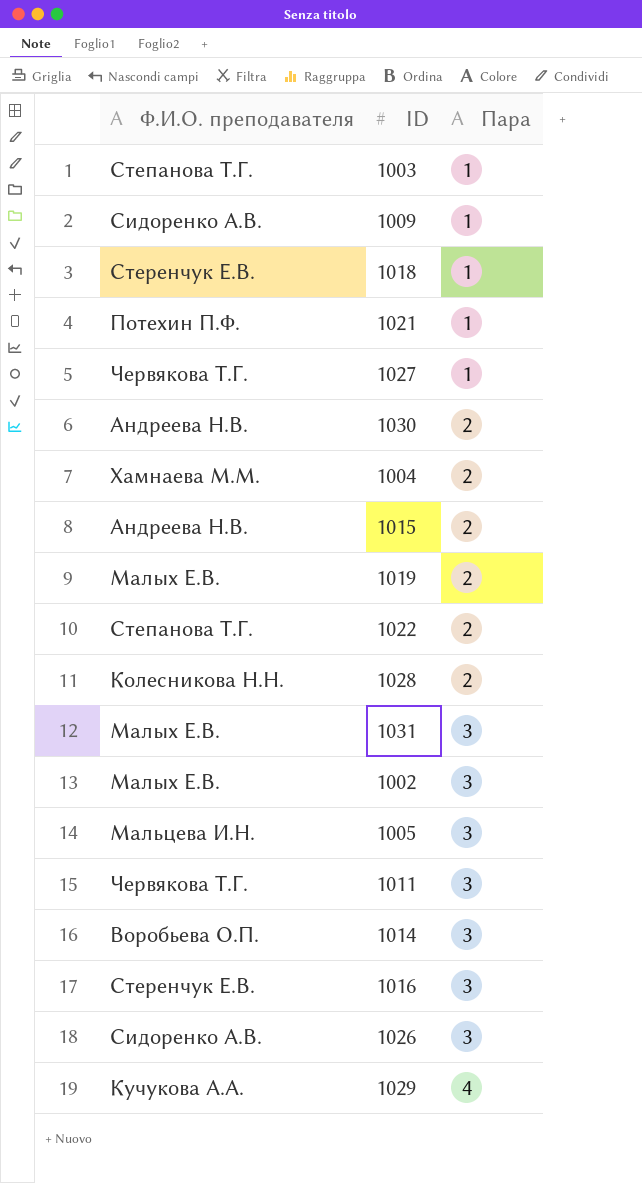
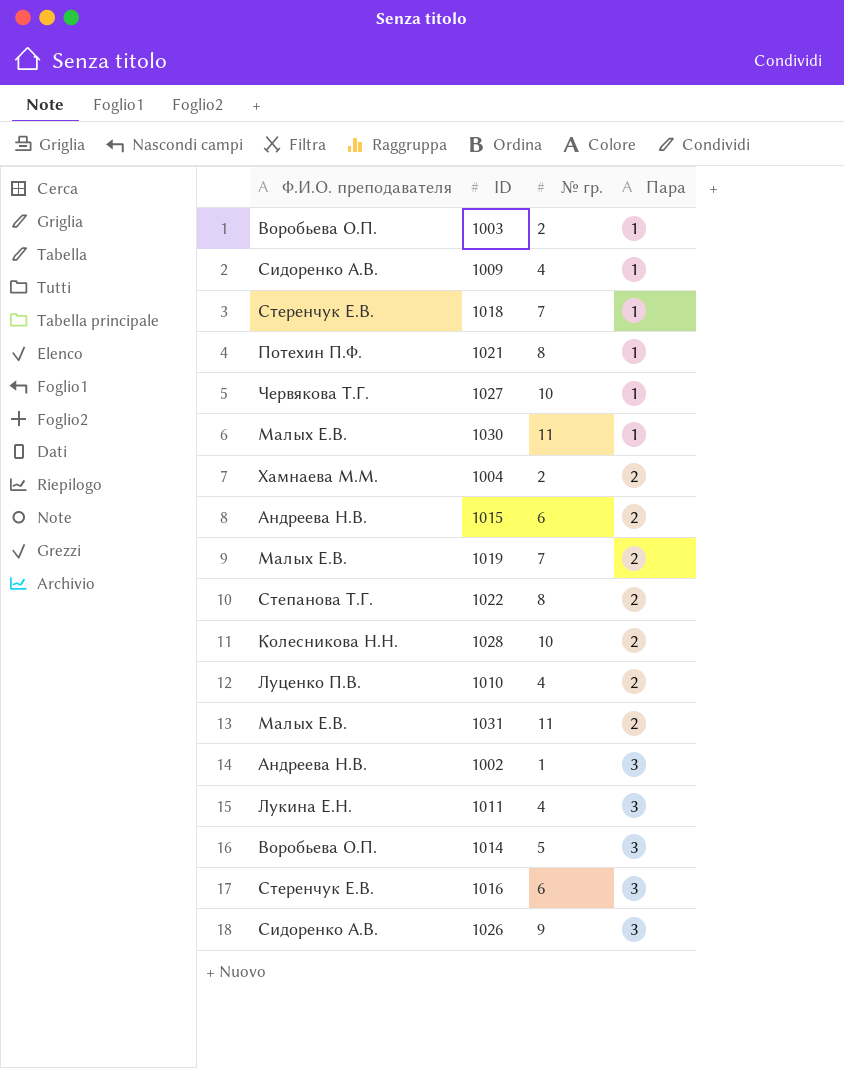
column № гр. | position: none -> 3
row 1005: Мальцева И.Н. | 3 -> none
row 1029: Кучукова А.А. | 4 -> none
1003 | Ф.И.О. преподавателя: Степанова Т.Г. -> Воробьева О.П.
1030 | Ф.И.О. преподавателя: Андреева Н.В. -> Малых Е.В.
1030 | Пара: 2 -> 1
row 1010: none -> Луценко П.В. | 4 | 2
1031 | Пара: 3 -> 2
1002 | Ф.И.О. преподавателя: Малых Е.В. -> Андреева Н.В.
1011 | Ф.И.О. преподавателя: Червякова Т.Г. -> Лукина Е.Н.

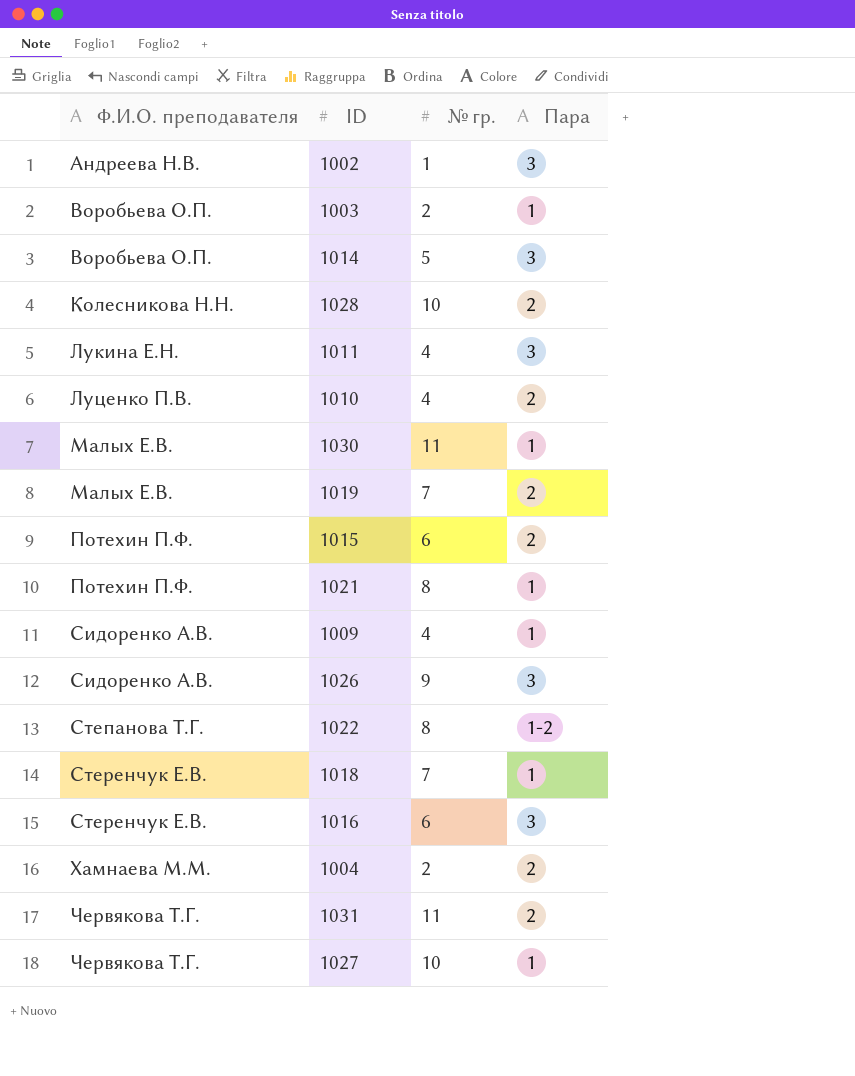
row order: Пара ascending -> Ф.И.О. преподавателя ascending
1015 | Ф.И.О. преподавателя: Андреева Н.В. -> Потехин П.Ф.
1022 | Пара: 2 -> 1-2
1031 | Ф.И.О. преподавателя: Малых Е.В. -> Червякова Т.Г.

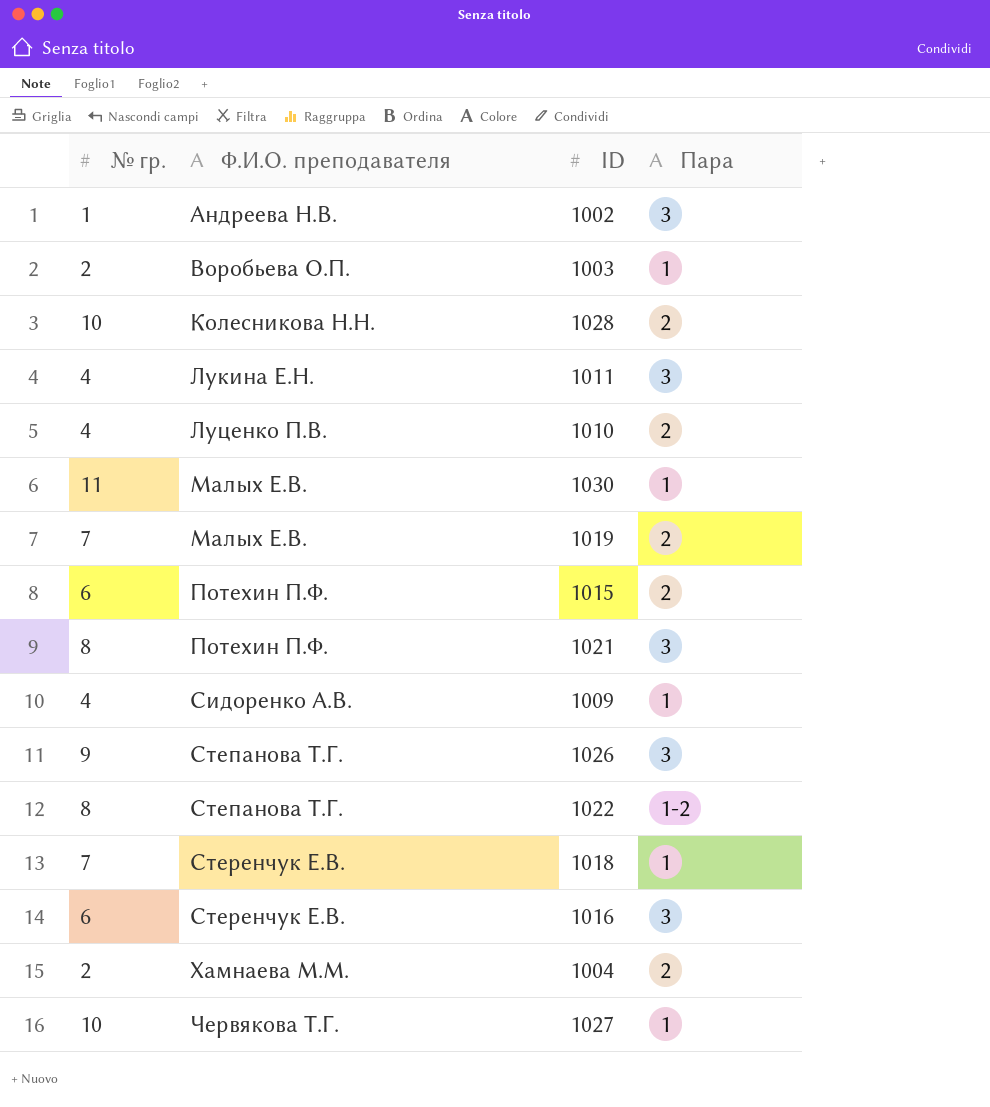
column № гр. | position: 3 -> 1
row 1014: Воробьева О.П. | 5 | 3 -> none
row 1031: Червякова Т.Г. | 11 | 2 -> none
1021 | Пара: 1 -> 3
1026 | Ф.И.О. преподавателя: Сидоренко А.В. -> Степанова Т.Г.

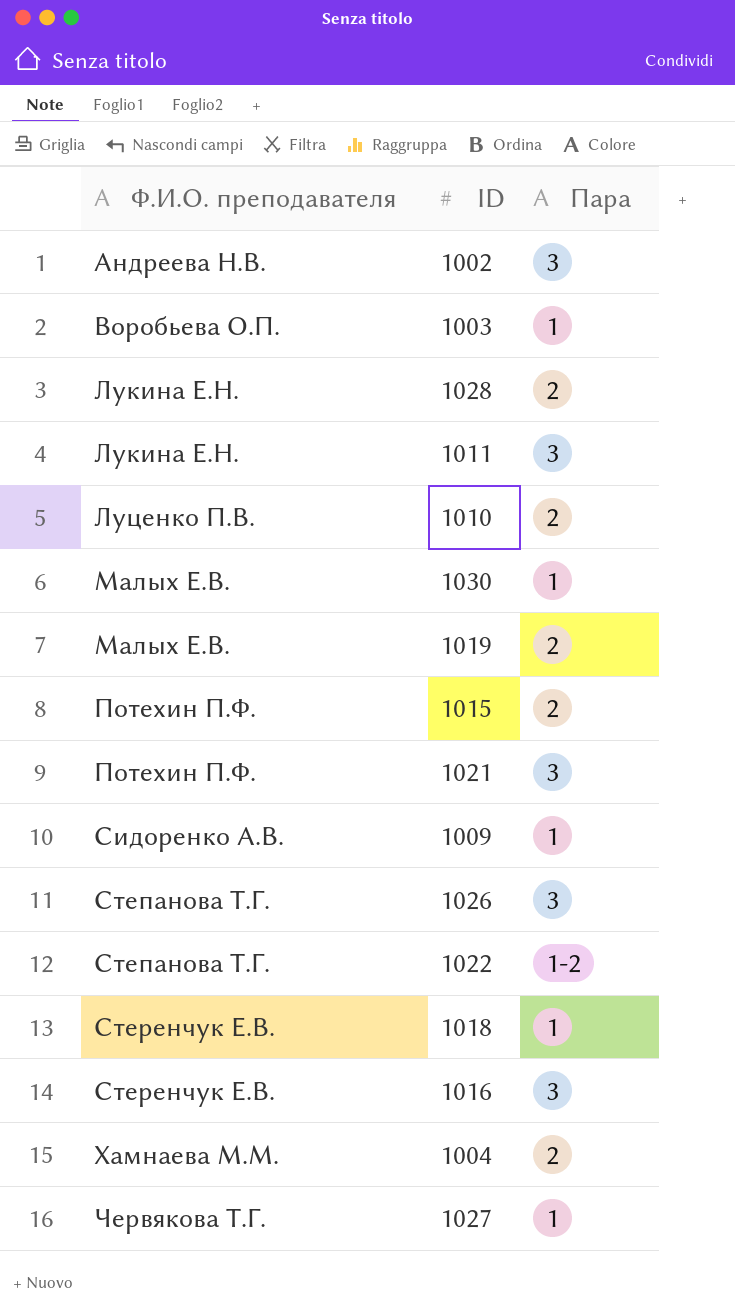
column № гр. | position: 1 -> none
1028 | Ф.И.О. преподавателя: Колесникова Н.Н. -> Лукина Е.Н.

